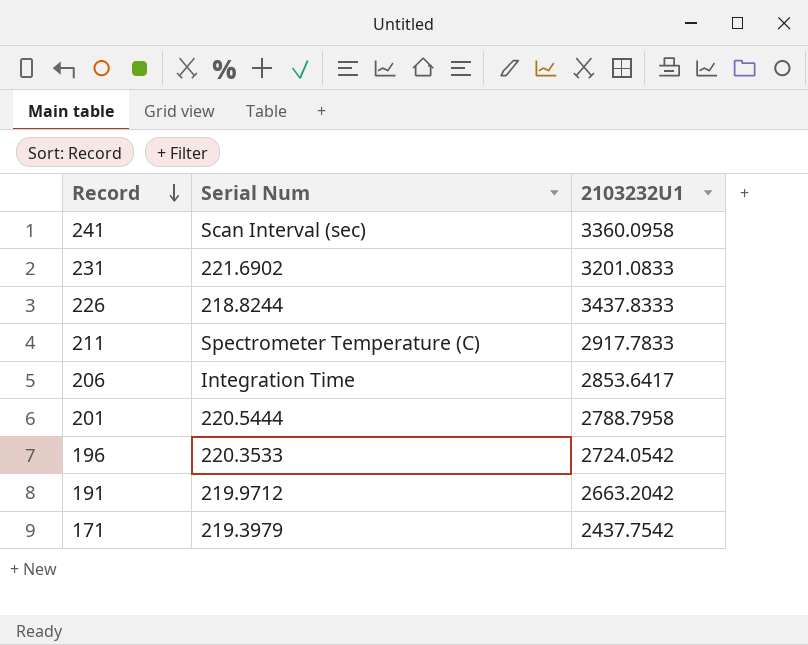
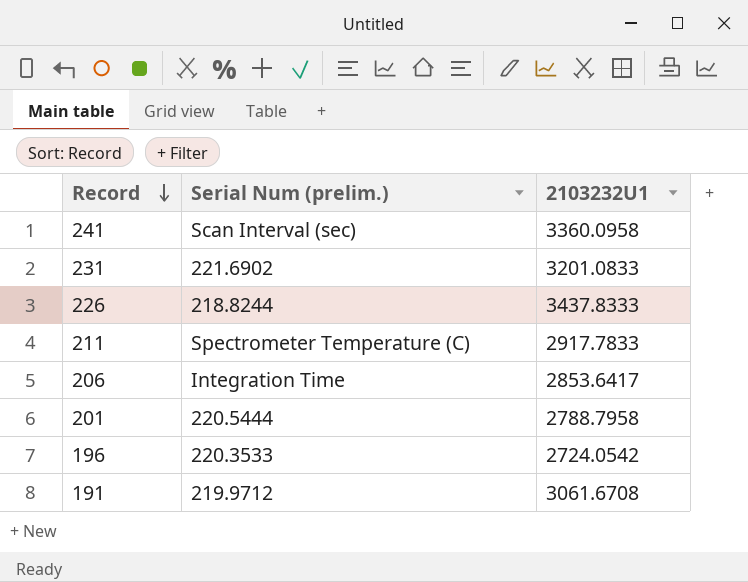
column name: Serial Num -> Serial Num (prelim.)
row 171: 219.3979 | 2437.7542 -> none
191 | 2103232U1: 2663.2042 -> 3061.6708

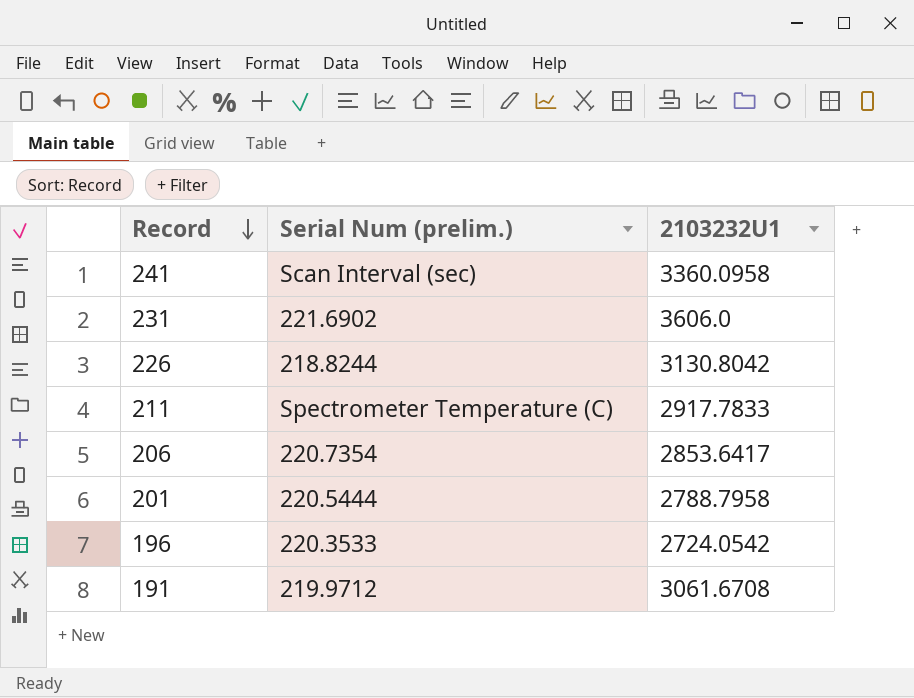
231 | 2103232U1: 3201.0833 -> 3606.0
226 | 2103232U1: 3437.8333 -> 3130.8042
206 | Serial Num (prelim.): Integration Time -> 220.7354

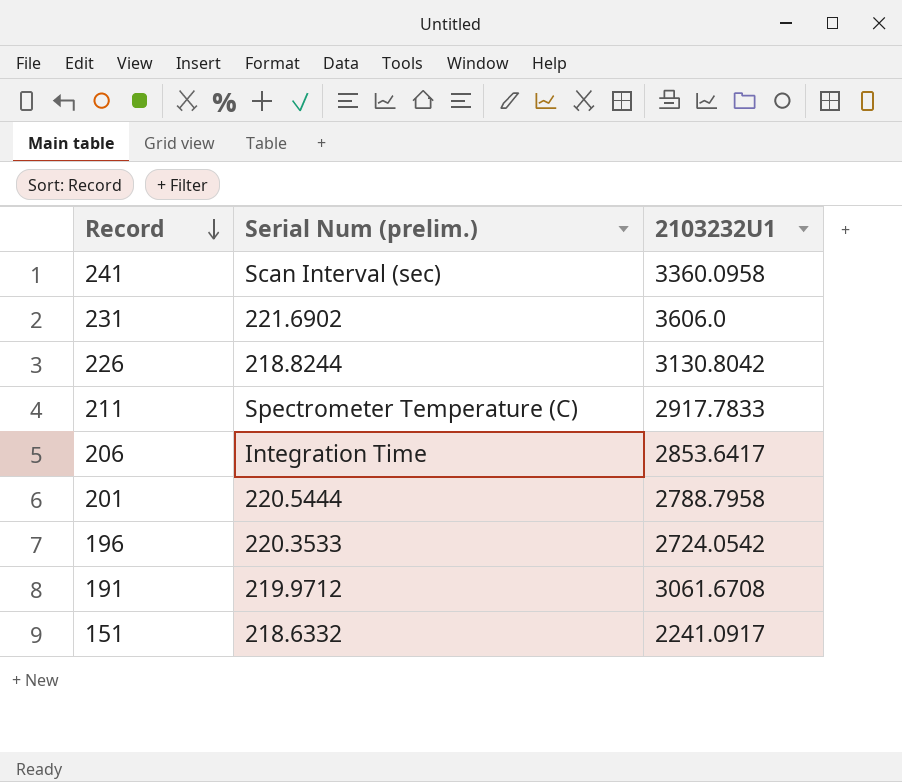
206 | Serial Num (prelim.): 220.7354 -> Integration Time
row 151: none -> 218.6332 | 2241.0917

